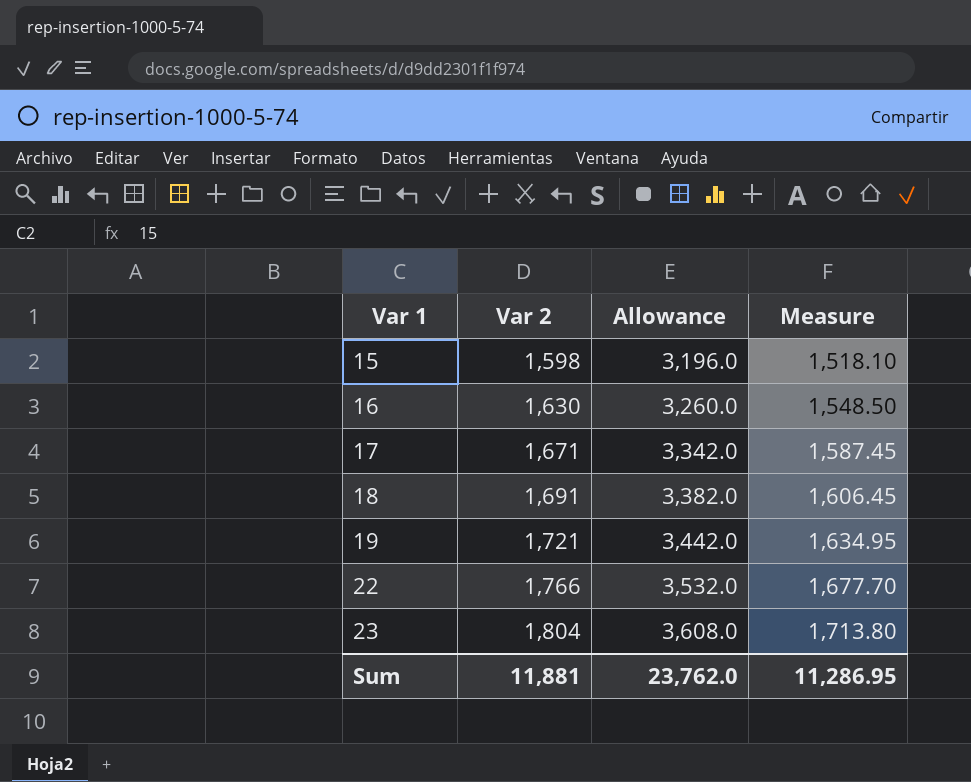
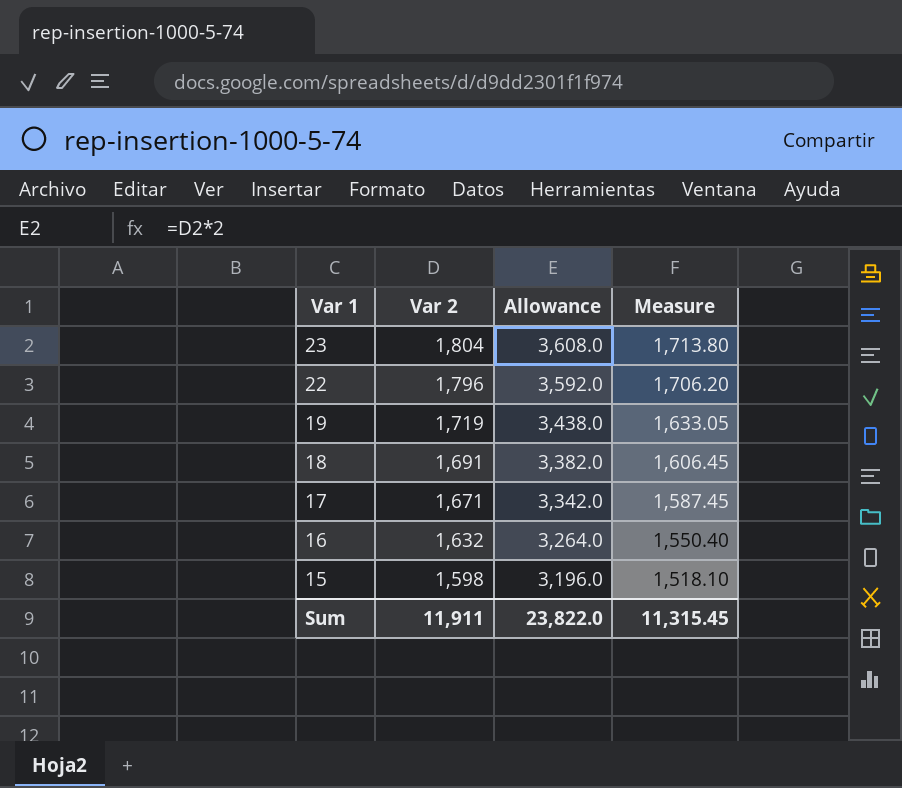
row order: Var 1 ascending -> Var 1 descending
22 | Var 2: 1,766 -> 1,796
22 | Allowance: 3,532.0 -> 3,592.0
22 | Measure: 1,677.70 -> 1,706.20
19 | Var 2: 1,721 -> 1,719
19 | Allowance: 3,442.0 -> 3,438.0
19 | Measure: 1,634.95 -> 1,633.05
16 | Var 2: 1,630 -> 1,632
16 | Allowance: 3,260.0 -> 3,264.0
16 | Measure: 1,548.50 -> 1,550.40
Sum | Var 2: 11,881 -> 11,911
Sum | Allowance: 23,762.0 -> 23,822.0
Sum | Measure: 11,286.95 -> 11,315.45

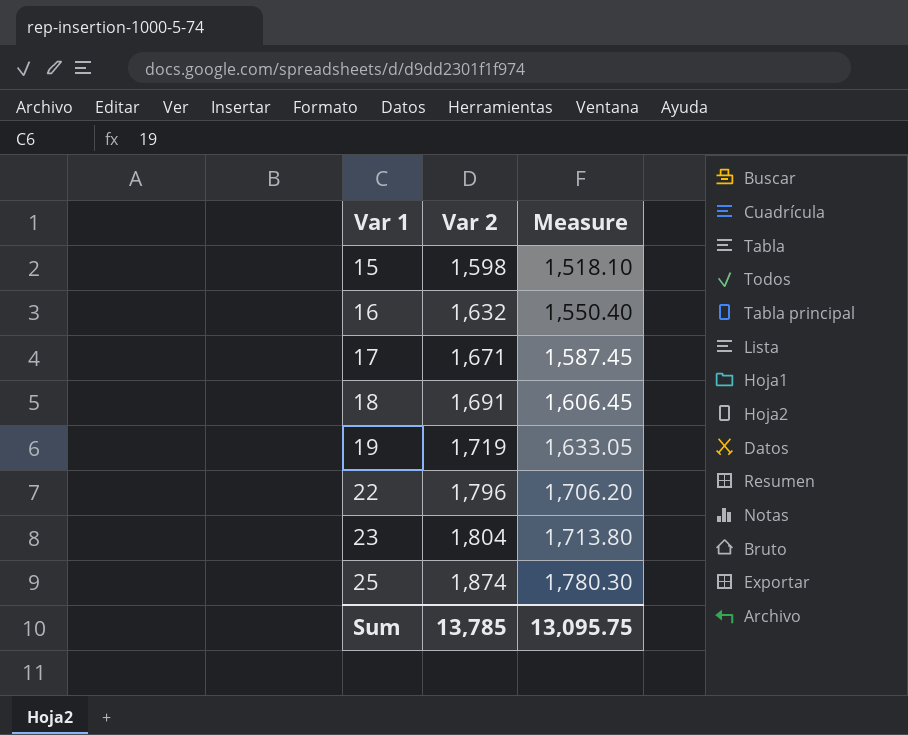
row order: Var 1 descending -> Var 1 ascending
column Allowance | formula: [Var 2] * 2 -> none
row 25: none -> 1,874 | 1,780.30
Sum | Var 2: 11,911 -> 13,785
Sum | Measure: 11,315.45 -> 13,095.75

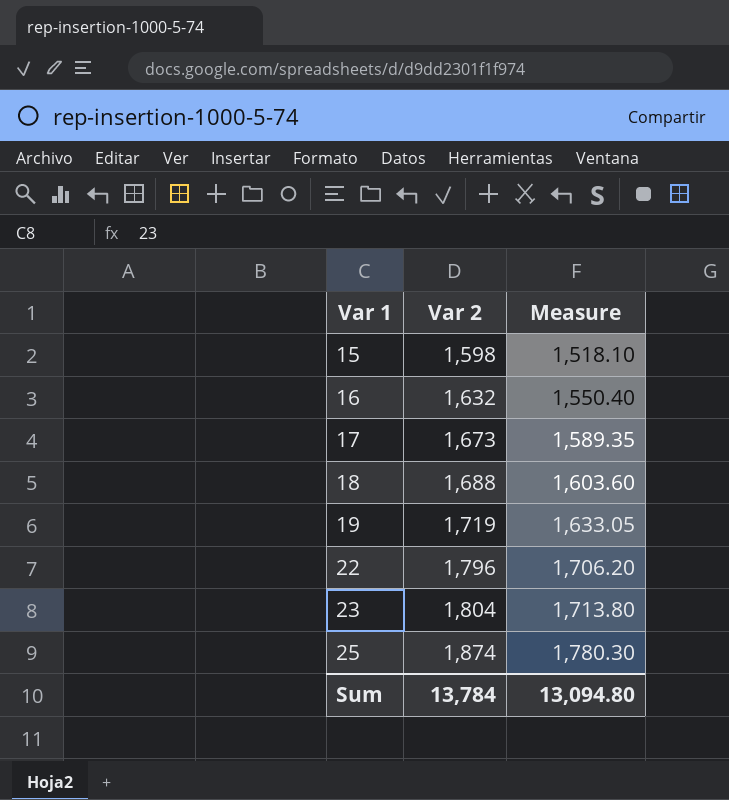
17 | Var 2: 1,671 -> 1,673
17 | Measure: 1,587.45 -> 1,589.35
18 | Var 2: 1,691 -> 1,688
18 | Measure: 1,606.45 -> 1,603.60
Sum | Var 2: 13,785 -> 13,784
Sum | Measure: 13,095.75 -> 13,094.80

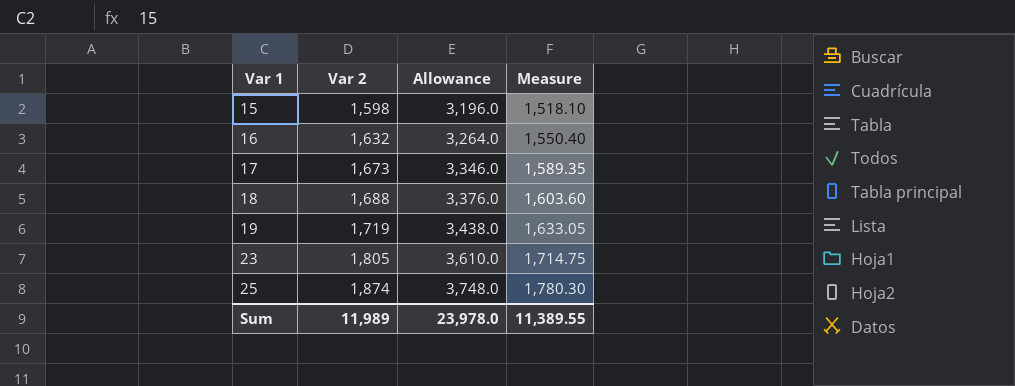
column Allowance | formula: none -> [Var 2] * 2
row 22: 1,796 | 1,706.20 -> none
23 | Var 2: 1,804 -> 1,805
23 | Measure: 1,713.80 -> 1,714.75
Sum | Var 2: 13,784 -> 11,989
Sum | Measure: 13,094.80 -> 11,389.55

